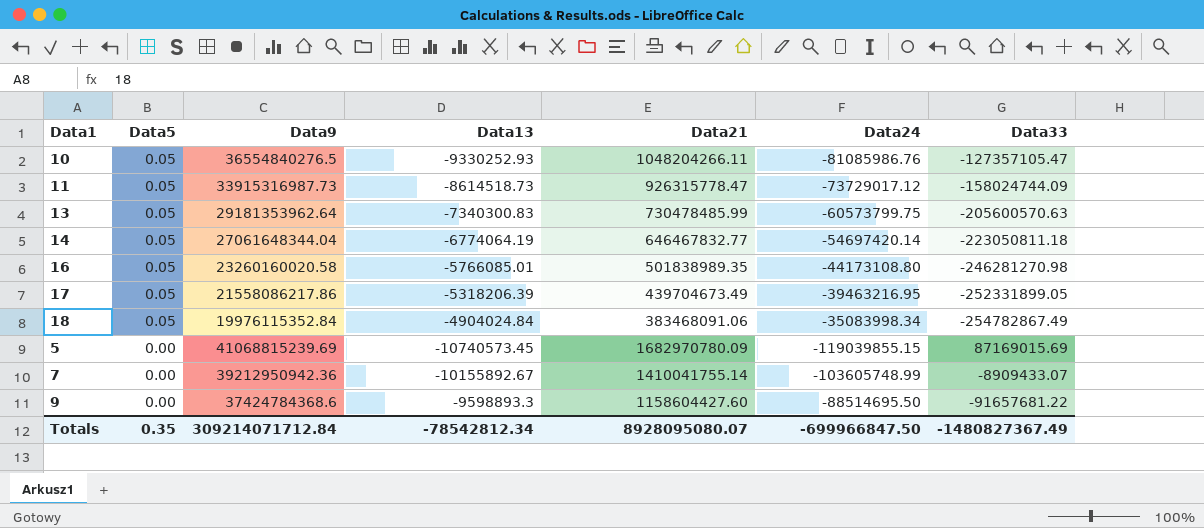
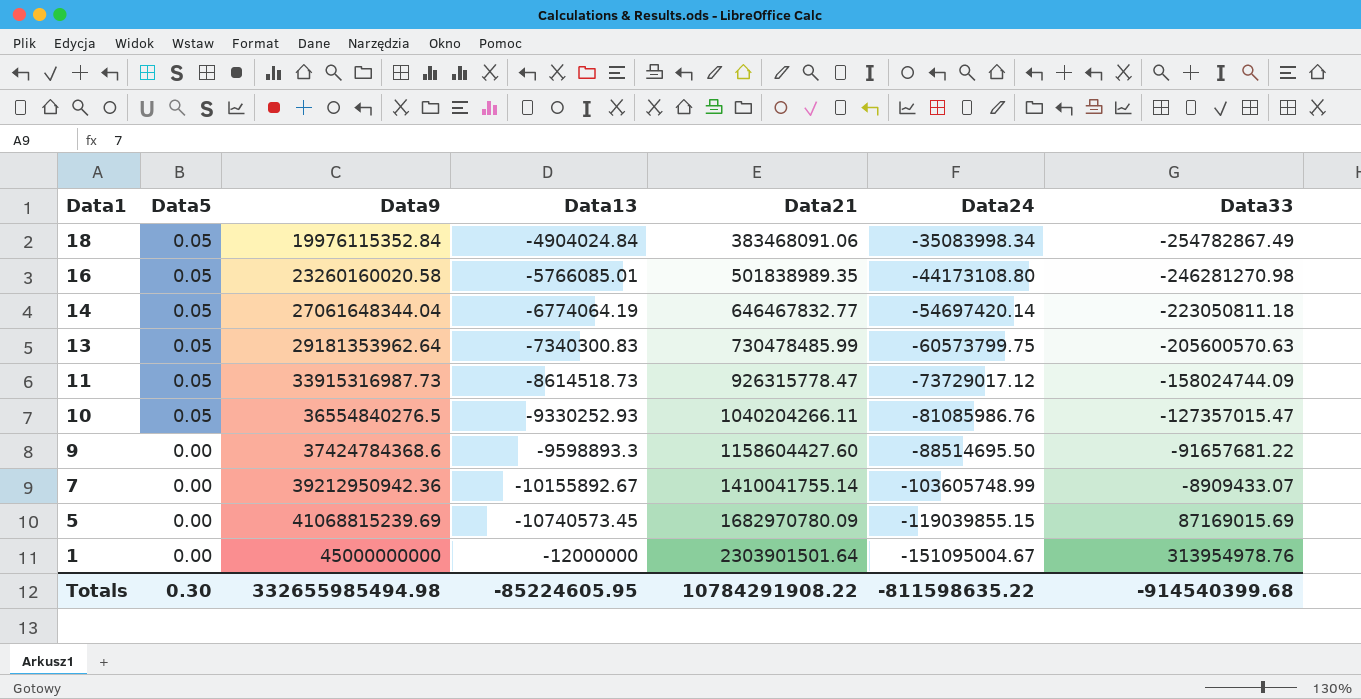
row order: Data5 descending -> Data1 descending
row 17: 0.05 | 21558086217.86 | -5318206.39 | 439704673.49 | -39463216.95 | -252331899.05 -> none
10 | Data21: 1048204266.11 -> 1040204266.11
10 | Data33: -127357105.47 -> -127357015.47
row 1: none -> 0.00 | 45000000000 | -12000000 | 2303901501.64 | -151095004.67 | 313954978.76
Totals | Data5: 0.35 -> 0.30
Totals | Data9: 309214071712.84 -> 332655985494.98
Totals | Data13: -78542812.34 -> -85224605.95
Totals | Data21: 8928095080.07 -> 10784291908.22
Totals | Data24: -699966847.50 -> -811598635.22
Totals | Data33: -1480827367.49 -> -914540399.68

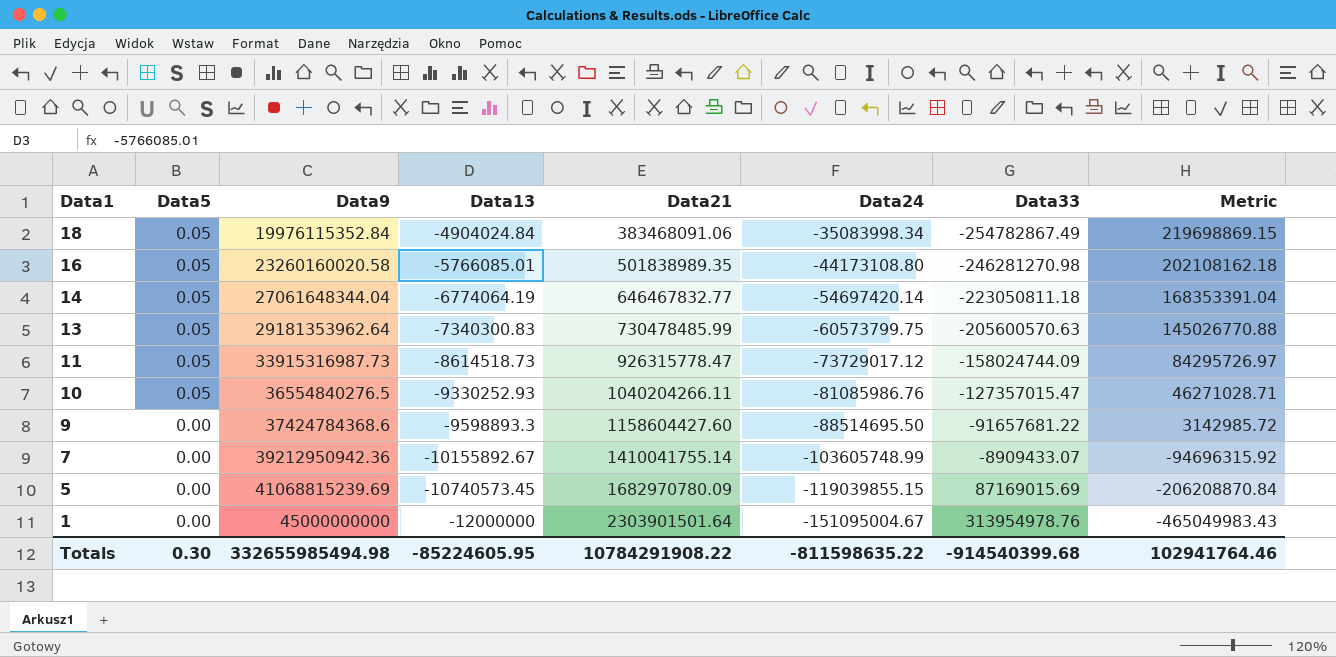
column Metric | formula: none -> [Data24] - [Data33]

